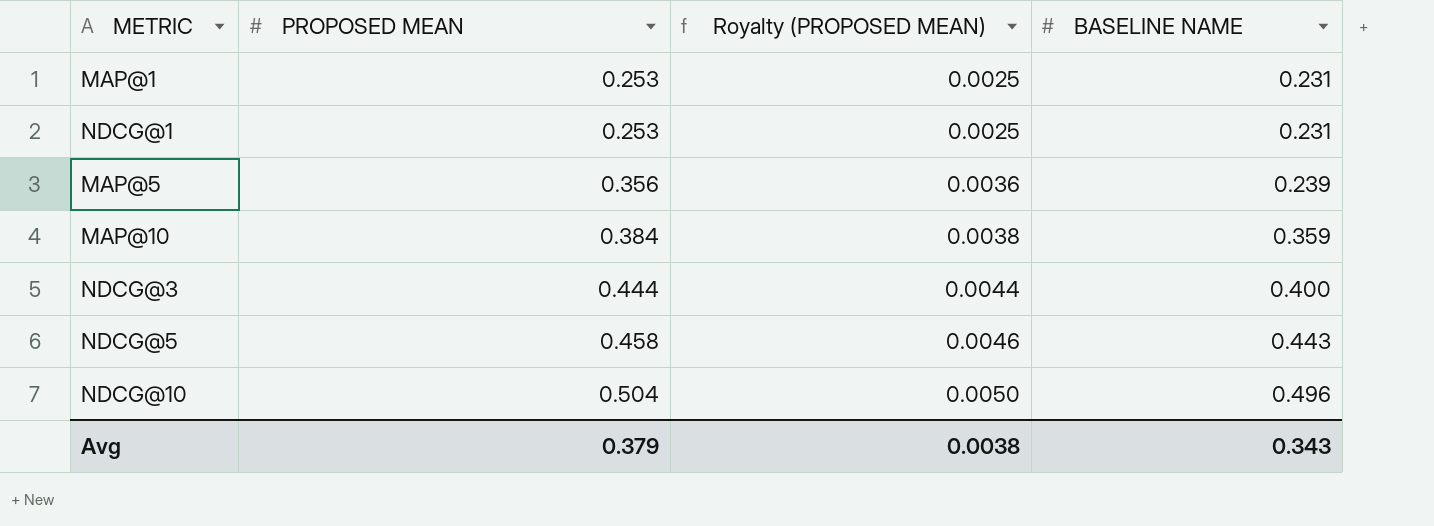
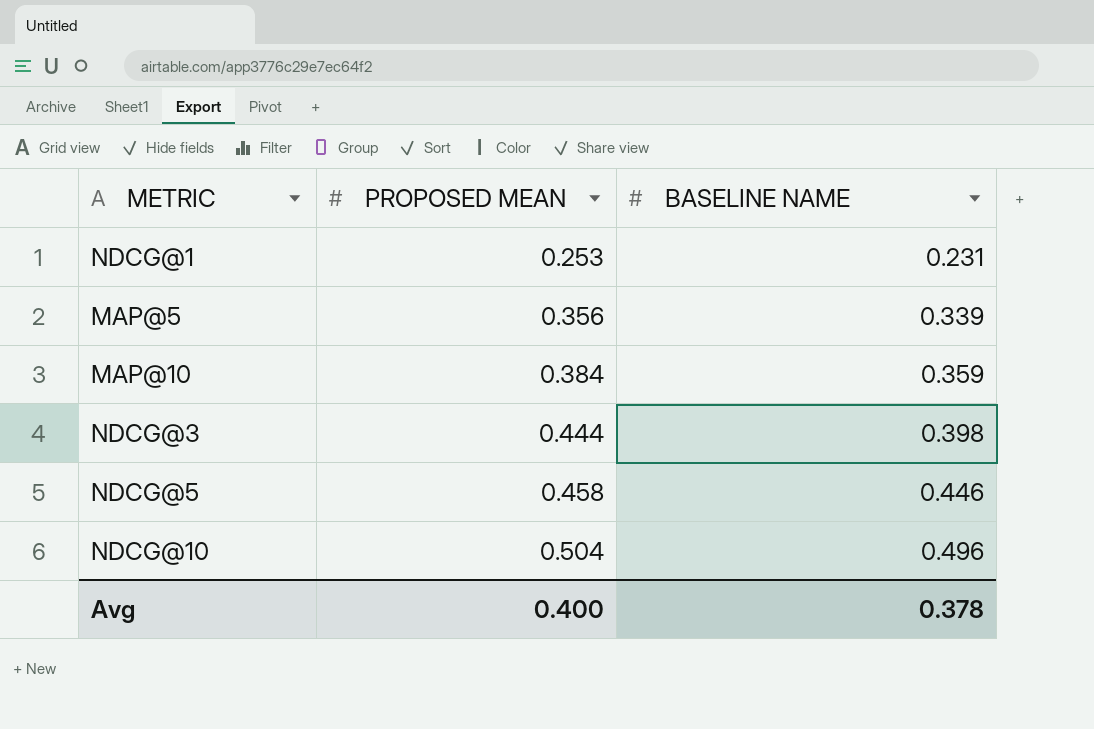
column Royalty (PROPOSED MEAN) | formula: [PROPOSED MEAN] * 0.01 -> none
row MAP@1: 0.253 | 0.0025 | 0.231 -> none
MAP@5 | BASELINE NAME: 0.239 -> 0.339
NDCG@3 | BASELINE NAME: 0.400 -> 0.398
NDCG@5 | BASELINE NAME: 0.443 -> 0.446
Avg | PROPOSED MEAN: 0.379 -> 0.400
Avg | BASELINE NAME: 0.343 -> 0.378

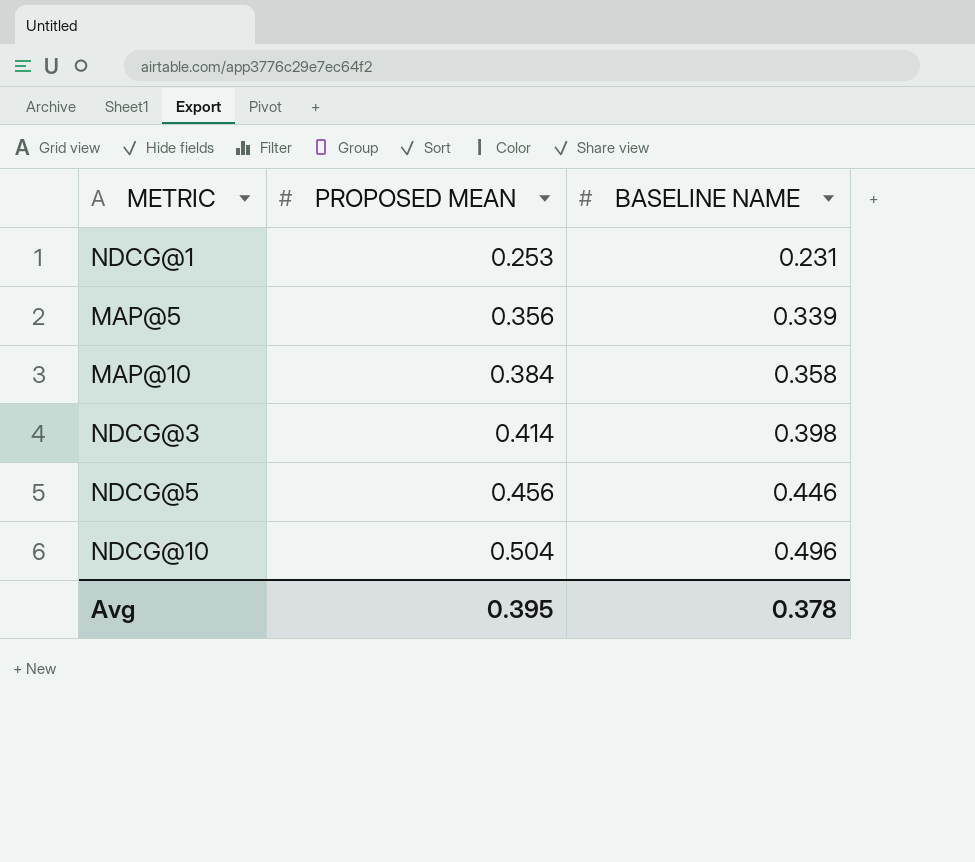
MAP@10 | BASELINE NAME: 0.359 -> 0.358
NDCG@3 | PROPOSED MEAN: 0.444 -> 0.414
NDCG@5 | PROPOSED MEAN: 0.458 -> 0.456
Avg | PROPOSED MEAN: 0.400 -> 0.395

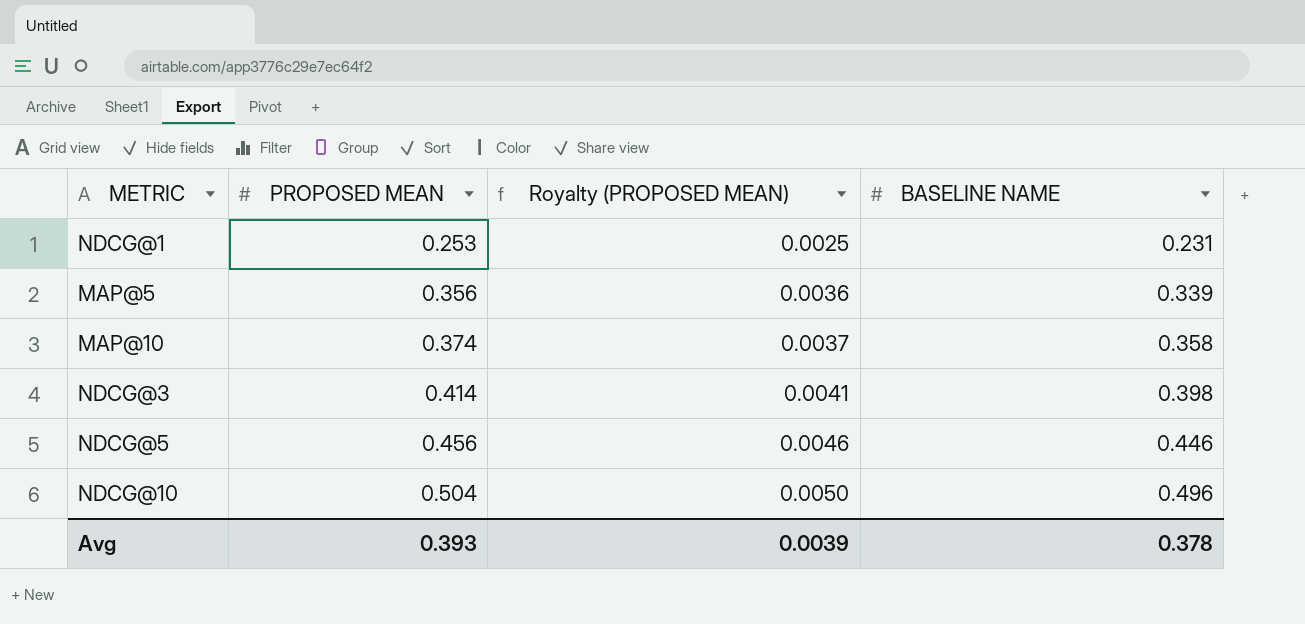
column Royalty (PROPOSED MEAN) | formula: none -> [PROPOSED MEAN] * 0.01
MAP@10 | PROPOSED MEAN: 0.384 -> 0.374
Avg | PROPOSED MEAN: 0.395 -> 0.393

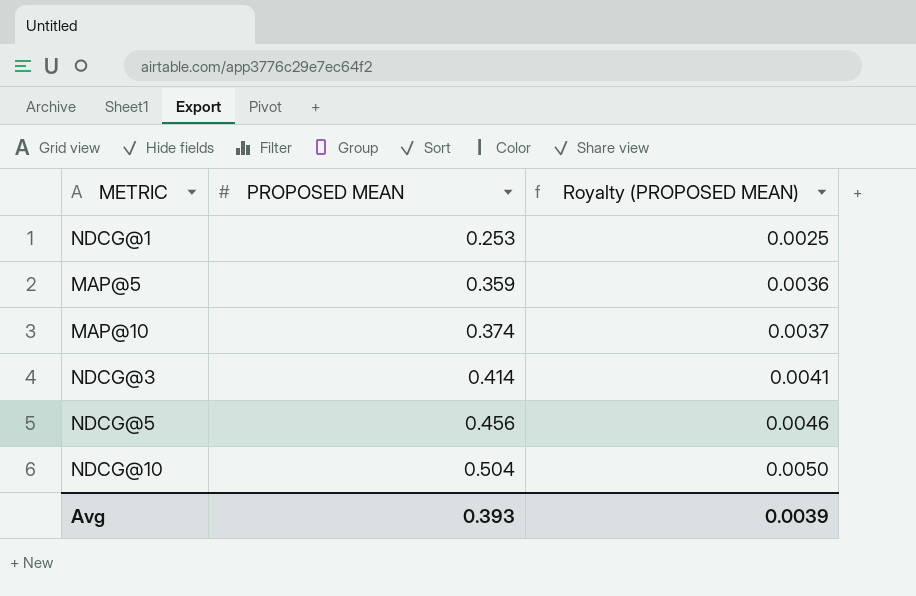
column BASELINE NAME | position: 4 -> none
MAP@5 | PROPOSED MEAN: 0.356 -> 0.359

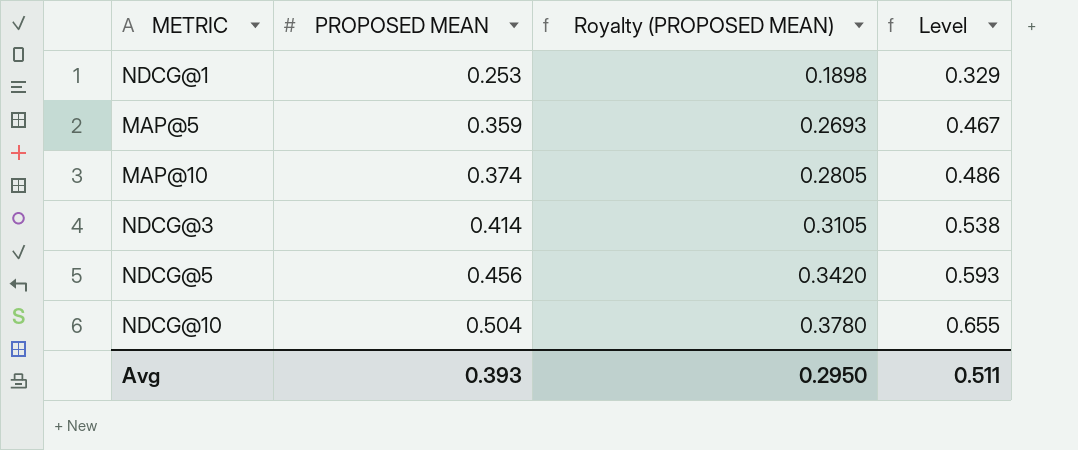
column Royalty (PROPOSED MEAN) | formula: [PROPOSED MEAN] * 0.01 -> [PROPOSED MEAN] * 0.75
column Level | formula: none -> [PROPOSED MEAN] * 1.3
Avg | Royalty (PROPOSED MEAN): 0.0039 -> 0.2950

